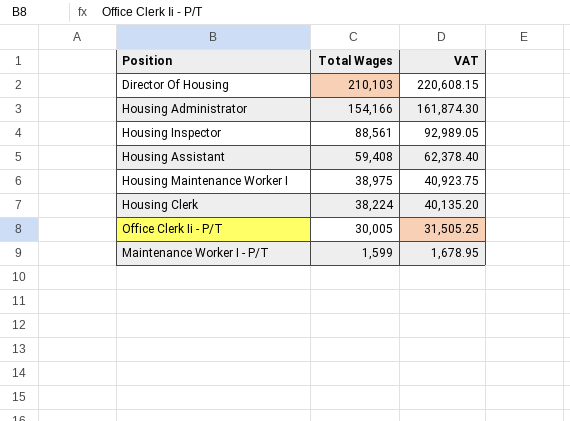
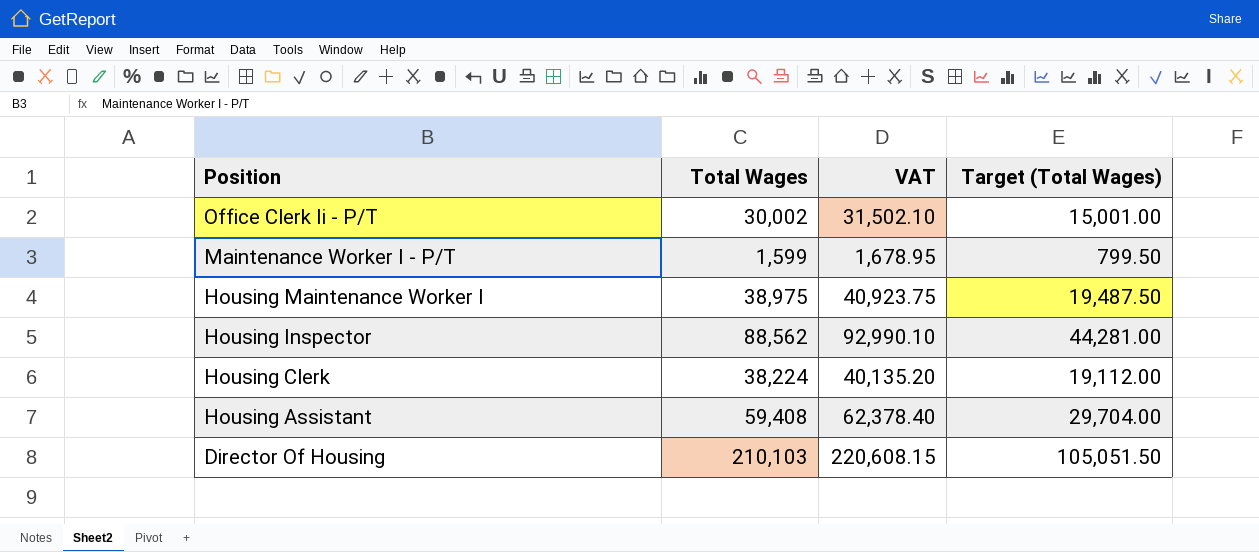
row order: Total Wages descending -> Position descending
column Target (Total Wages) | formula: none -> [Total Wages] * 0.5
row Housing Administrator: 154,166 | 161,874.30 -> none
Office Clerk Ii - P/T | Total Wages: 30,005 -> 30,002
Office Clerk Ii - P/T | VAT: 31,505.25 -> 31,502.10
Housing Inspector | Total Wages: 88,561 -> 88,562
Housing Inspector | VAT: 92,989.05 -> 92,990.10

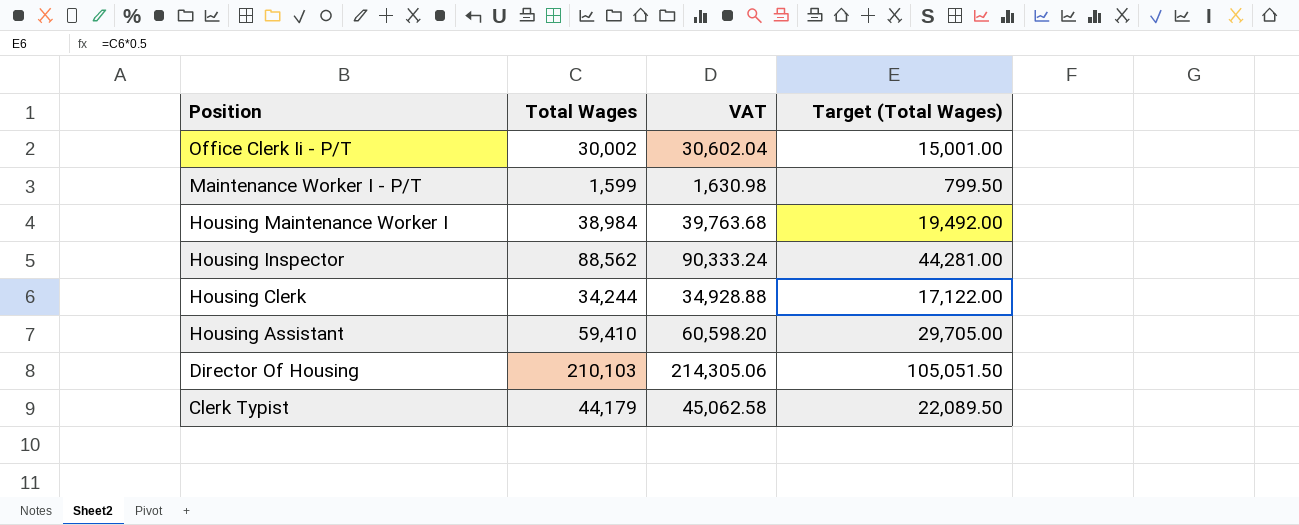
column VAT | formula: [Total Wages] * 1.05 -> [Total Wages] * 1.02
Housing Maintenance Worker I | Total Wages: 38,975 -> 38,984
Housing Maintenance Worker I | Target (Total Wages): 19,487.50 -> 19,492.00
Housing Clerk | Total Wages: 38,224 -> 34,244
Housing Clerk | Target (Total Wages): 19,112.00 -> 17,122.00
Housing Assistant | Total Wages: 59,408 -> 59,410
Housing Assistant | Target (Total Wages): 29,704.00 -> 29,705.00
row Clerk Typist: none -> 44,179 | 45,062.58 | 22,089.50

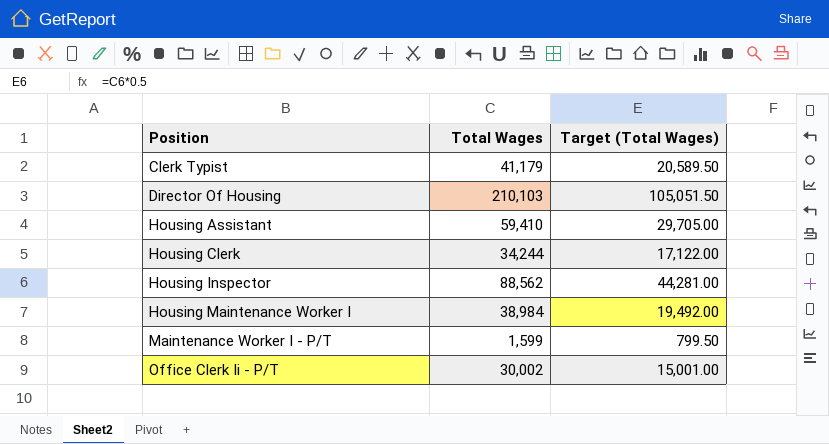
row order: Position descending -> Position ascending
column VAT | formula: [Total Wages] * 1.02 -> none
Clerk Typist | Total Wages: 44,179 -> 41,179
Clerk Typist | Target (Total Wages): 22,089.50 -> 20,589.50

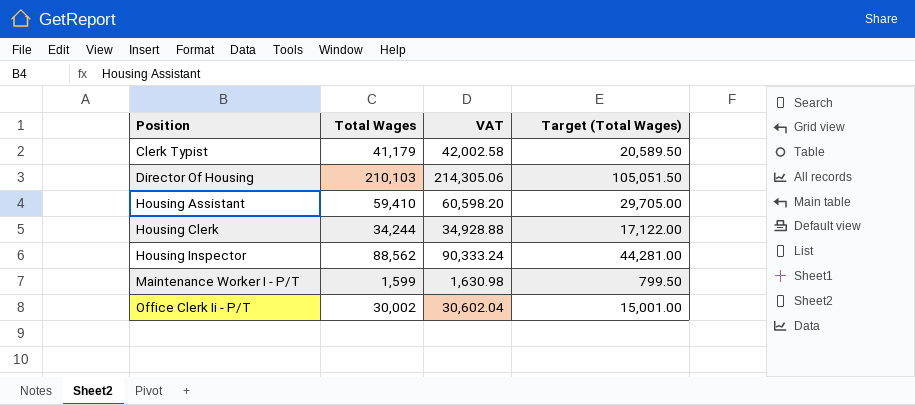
column VAT | formula: none -> [Total Wages] * 1.02
row Housing Maintenance Worker I: 38,984 | 19,492.00 -> none

